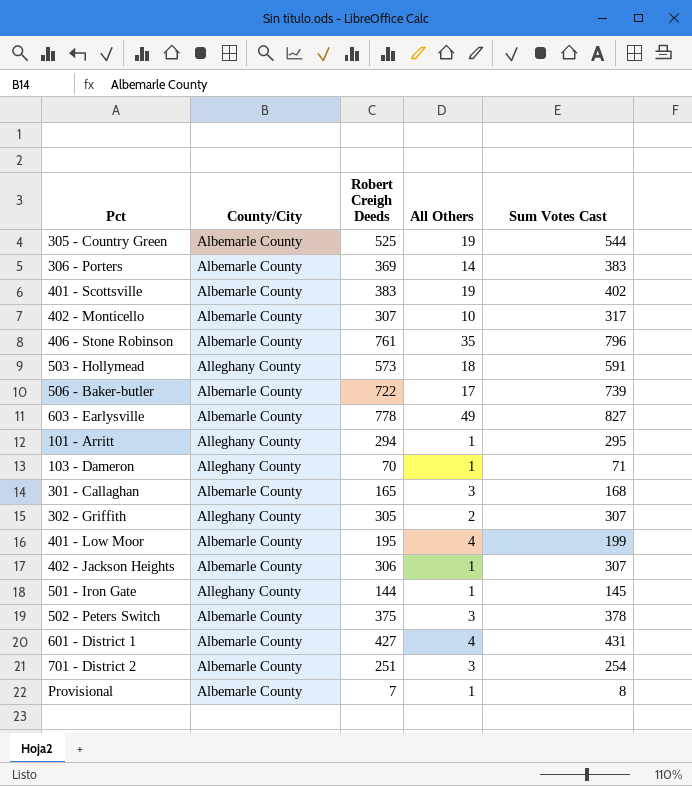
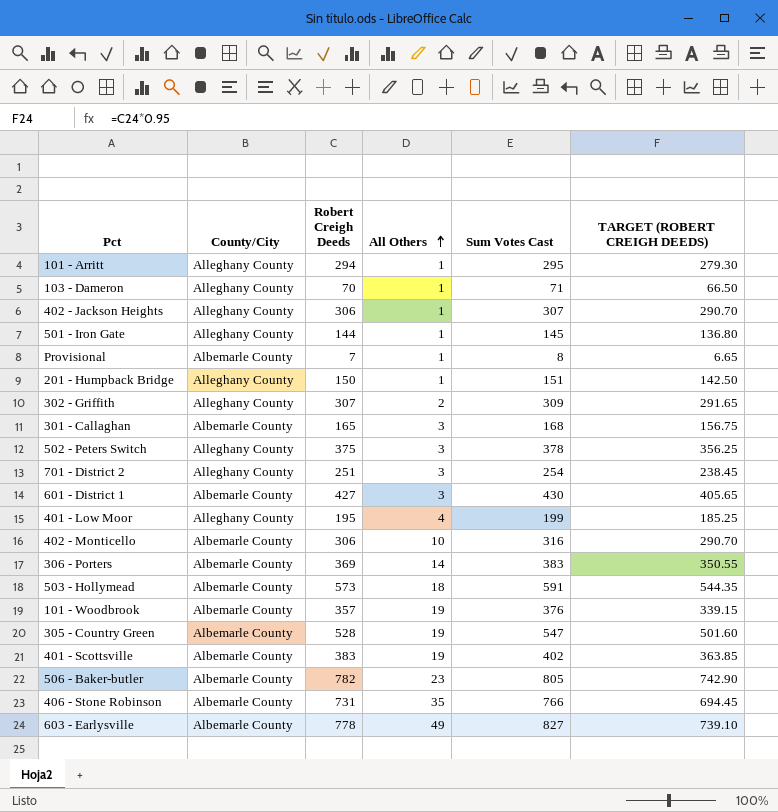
row order: none -> All Others ascending
column TARGET (ROBERT CREIGH DEEDS) | formula: none -> [Robert Creigh Deeds] * 0.95
402 - Jackson Heights | County/City: Albemarle County -> Alleghany County
row 201 - Humpback Bridge: none -> Alleghany County | 150 | 1 | 151 | 142.50
302 - Griffith | Robert Creigh Deeds: 305 -> 307
302 - Griffith | Sum Votes Cast: 307 -> 309
502 - Peters Switch | County/City: Albemarle County -> Alleghany County
701 - District 2 | County/City: Albemarle County -> Alleghany County
601 - District 1 | All Others: 4 -> 3
601 - District 1 | Sum Votes Cast: 431 -> 430
401 - Low Moor | County/City: Albemarle County -> Alleghany County
402 - Monticello | Robert Creigh Deeds: 307 -> 306
402 - Monticello | Sum Votes Cast: 317 -> 316
503 - Hollymead | County/City: Alleghany County -> Albemarle County
row 101 - Woodbrook: none -> Albemarle County | 357 | 19 | 376 | 339.15
305 - Country Green | Robert Creigh Deeds: 525 -> 528
305 - Country Green | Sum Votes Cast: 544 -> 547
506 - Baker-butler | Robert Creigh Deeds: 722 -> 782
506 - Baker-butler | All Others: 17 -> 23
506 - Baker-butler | Sum Votes Cast: 739 -> 805
406 - Stone Robinson | Robert Creigh Deeds: 761 -> 731
406 - Stone Robinson | Sum Votes Cast: 796 -> 766

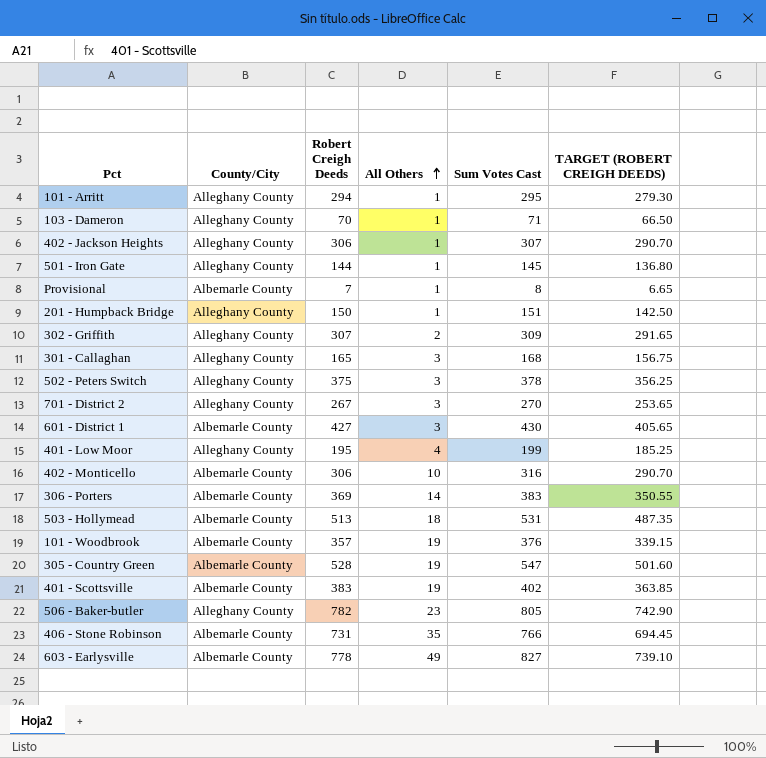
301 - Callaghan | County/City: Albemarle County -> Alleghany County
701 - District 2 | Robert Creigh Deeds: 251 -> 267
701 - District 2 | Sum Votes Cast: 254 -> 270
701 - District 2 | TARGET (ROBERT CREIGH DEEDS): 238.45 -> 253.65
503 - Hollymead | Robert Creigh Deeds: 573 -> 513
503 - Hollymead | Sum Votes Cast: 591 -> 531
503 - Hollymead | TARGET (ROBERT CREIGH DEEDS): 544.35 -> 487.35
506 - Baker-butler | County/City: Albemarle County -> Alleghany County

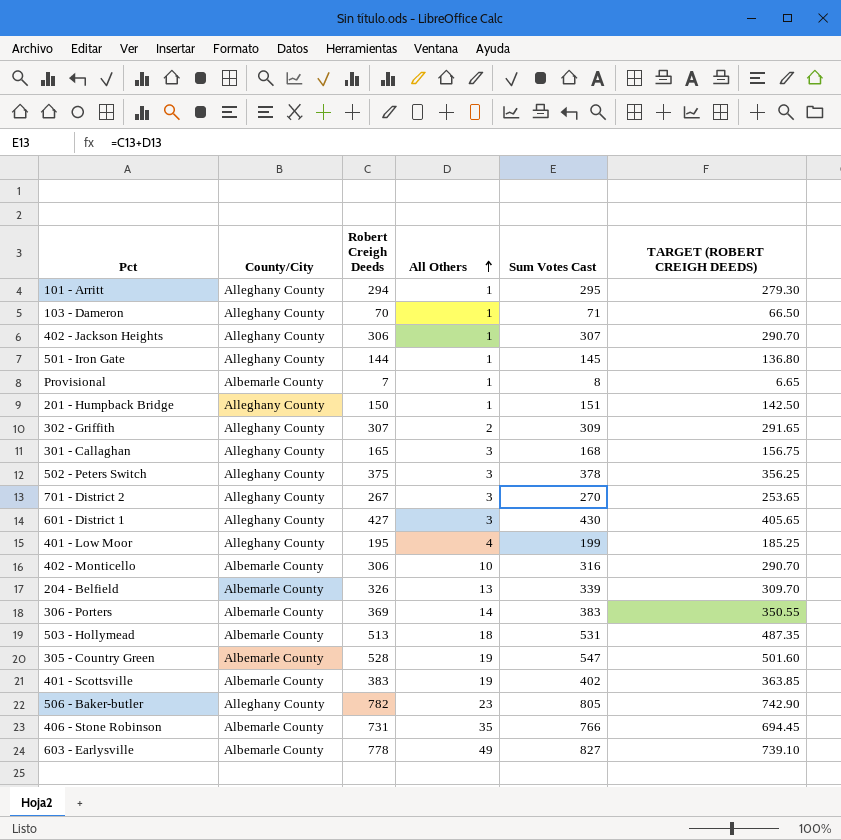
row 101 - Woodbrook: Albemarle County | 357 | 19 | 376 | 339.15 -> none
601 - District 1 | County/City: Albemarle County -> Alleghany County
row 204 - Belfield: none -> Albemarle County | 326 | 13 | 339 | 309.70

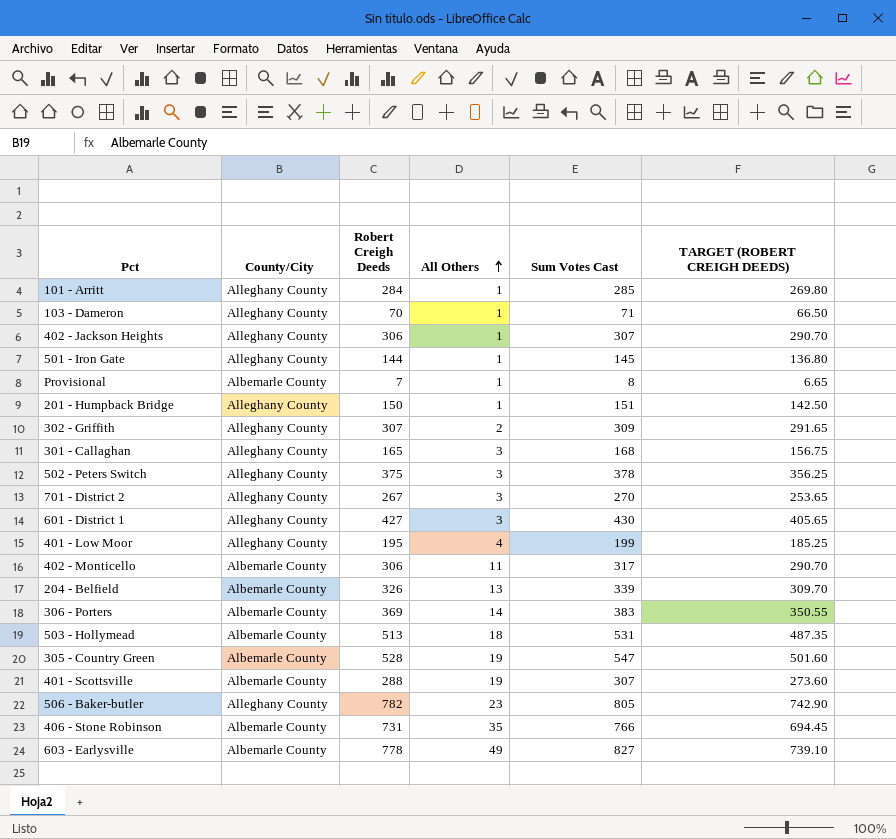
101 - Arritt | Robert Creigh Deeds: 294 -> 284
101 - Arritt | Sum Votes Cast: 295 -> 285
101 - Arritt | TARGET (ROBERT CREIGH DEEDS): 279.30 -> 269.80
402 - Monticello | All Others: 10 -> 11
402 - Monticello | Sum Votes Cast: 316 -> 317
401 - Scottsville | Robert Creigh Deeds: 383 -> 288
401 - Scottsville | Sum Votes Cast: 402 -> 307
401 - Scottsville | TARGET (ROBERT CREIGH DEEDS): 363.85 -> 273.60

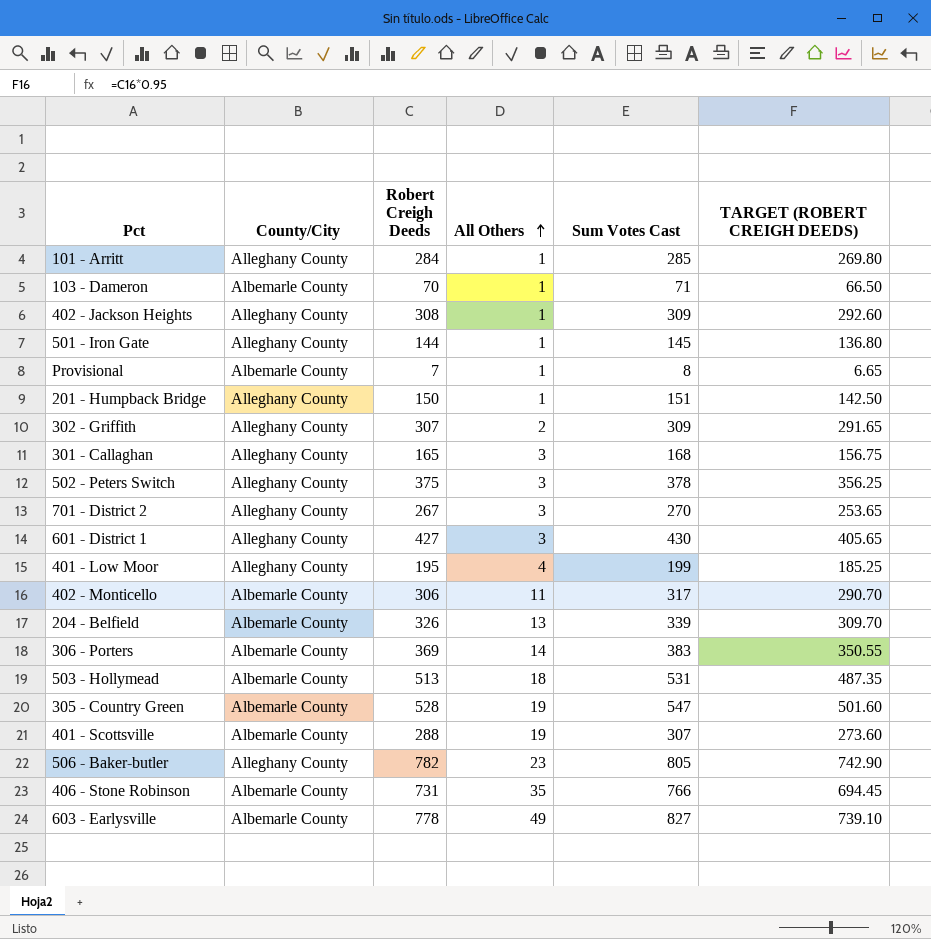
103 - Dameron | County/City: Alleghany County -> Albemarle County
402 - Jackson Heights | Robert Creigh Deeds: 306 -> 308
402 - Jackson Heights | Sum Votes Cast: 307 -> 309
402 - Jackson Heights | TARGET (ROBERT CREIGH DEEDS): 290.70 -> 292.60

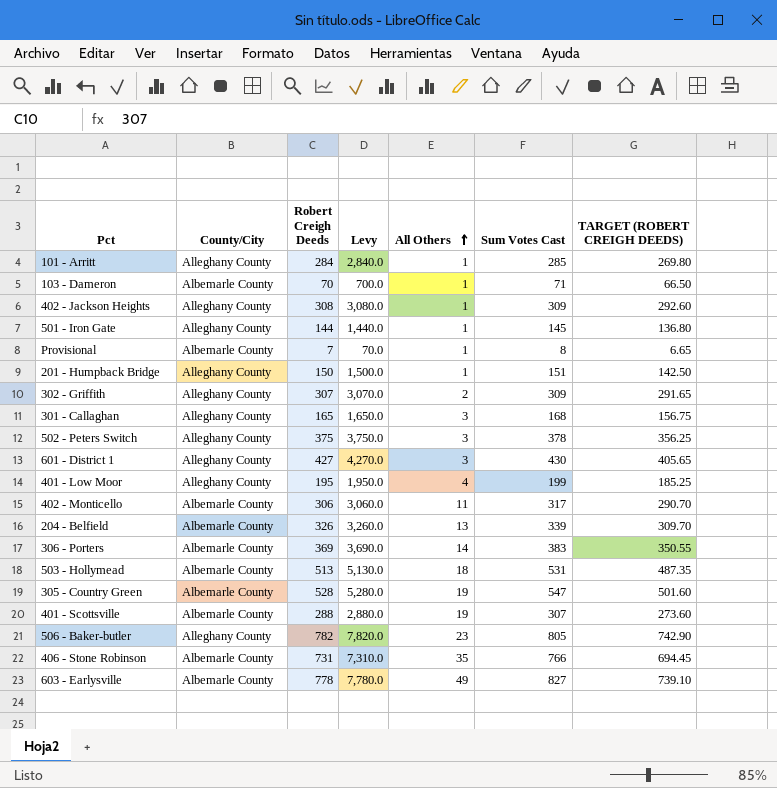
column Levy | formula: none -> [Robert Creigh Deeds] * 10
row 701 - District 2: Alleghany County | 267 | 3 | 270 | 253.65 -> none

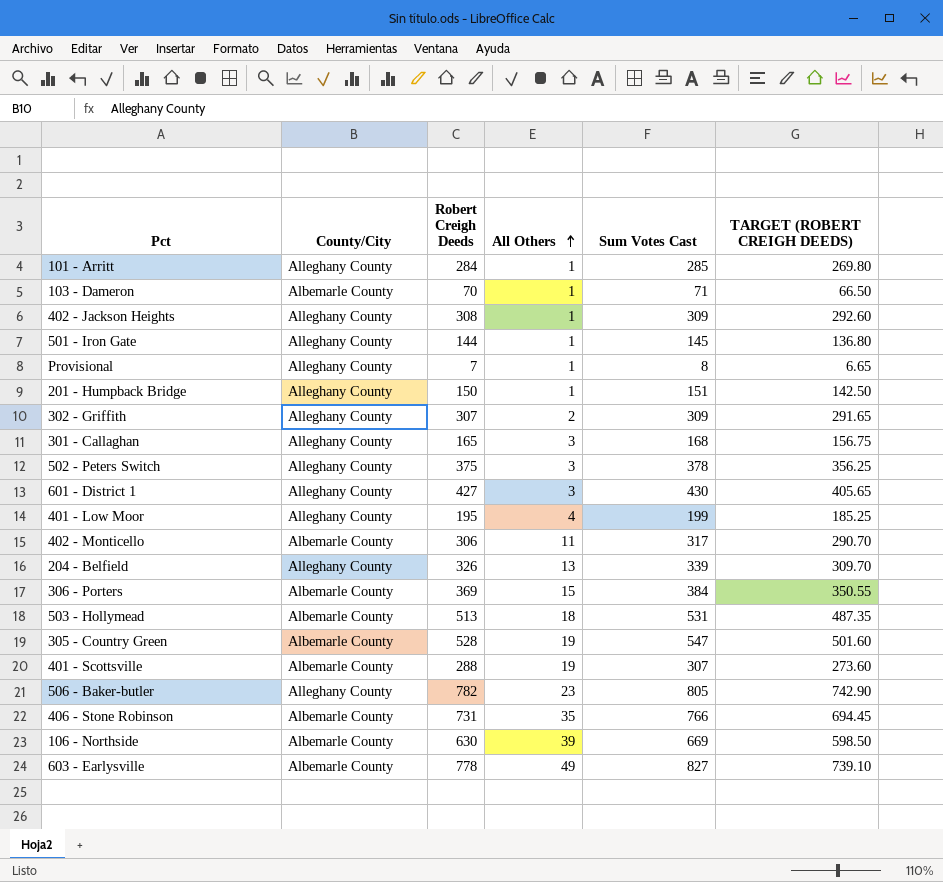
column Levy | formula: [Robert Creigh Deeds] * 10 -> none
Provisional | County/City: Albemarle County -> Alleghany County
204 - Belfield | County/City: Albemarle County -> Alleghany County
306 - Porters | All Others: 14 -> 15
306 - Porters | Sum Votes Cast: 383 -> 384
row 106 - Northside: none -> Albemarle County | 630 | 39 | 669 | 598.50

